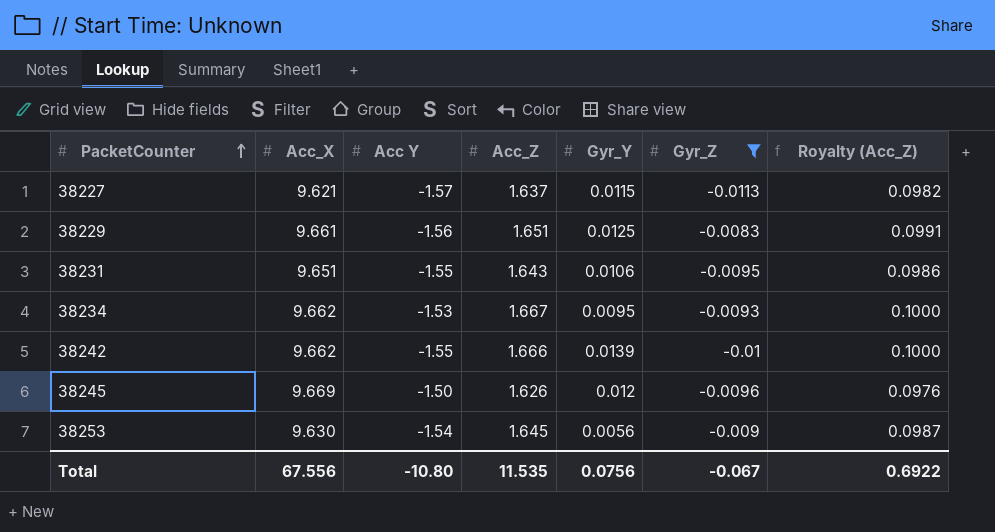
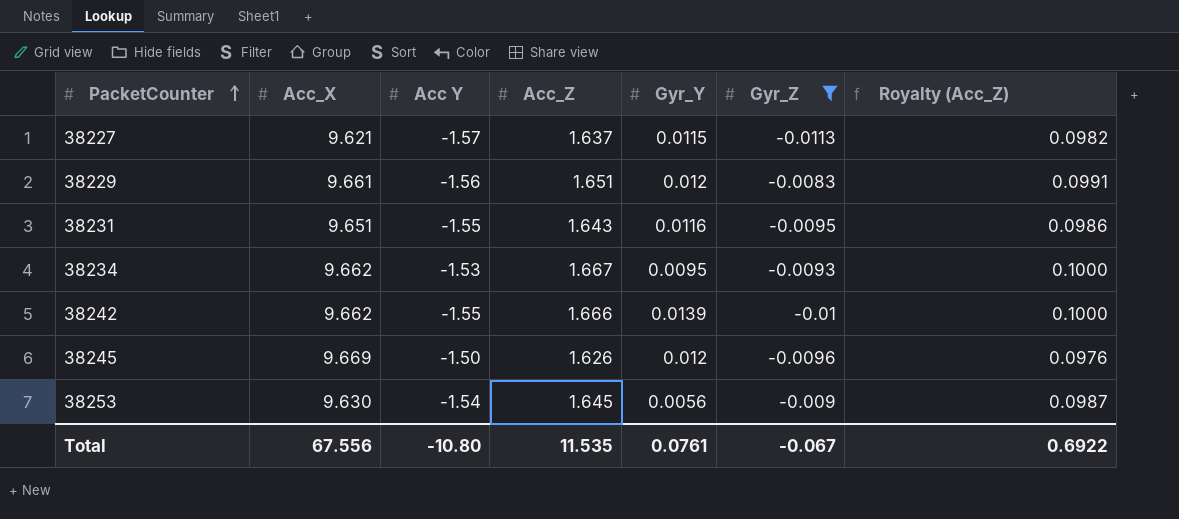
38229 | Gyr_Y: 0.0125 -> 0.012
38231 | Gyr_Y: 0.0106 -> 0.0116
Total | Gyr_Y: 0.0756 -> 0.0761

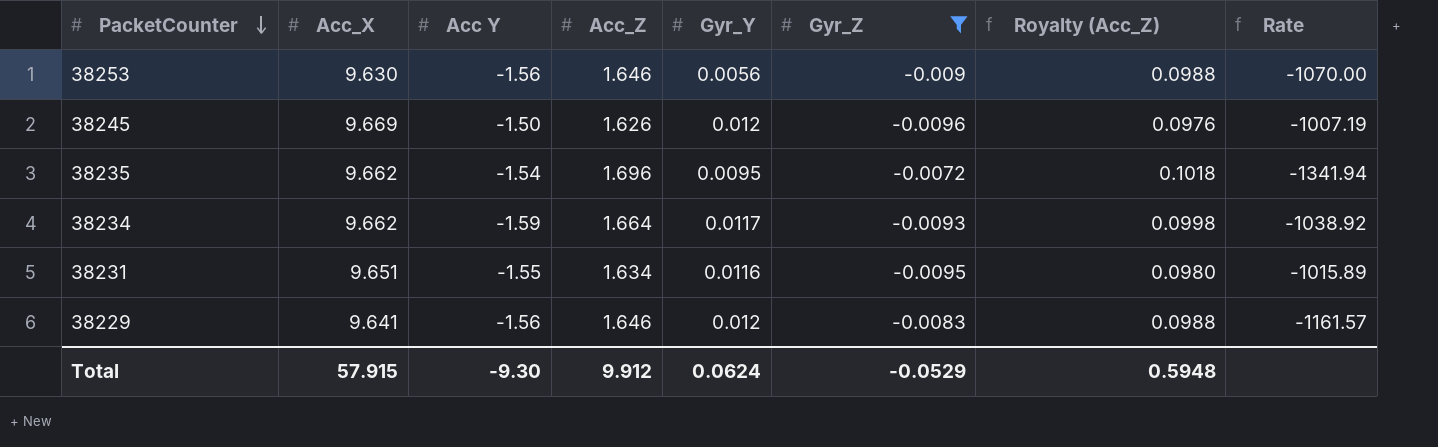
row order: PacketCounter ascending -> PacketCounter descending
column Rate | formula: none -> [Acc_X] / [Gyr_Z]
row 38227: 9.621 | -1.57 | 1.637 | 0.0115 | -0.0113 | 0.0982 -> none
row 38242: 9.662 | -1.55 | 1.666 | 0.0139 | -0.01 | 0.1000 -> none
38253 | Acc Y: -1.54 -> -1.56
38253 | Acc_Z: 1.645 -> 1.646
38253 | Royalty (Acc_Z): 0.0987 -> 0.0988
row 38235: none -> 9.662 | -1.54 | 1.696 | 0.0095 | -0.0072 | 0.1018 | -1341.94
38234 | Acc Y: -1.53 -> -1.59
38234 | Acc_Z: 1.667 -> 1.664
38234 | Gyr_Y: 0.0095 -> 0.0117
38234 | Royalty (Acc_Z): 0.1000 -> 0.0998
38231 | Acc_Z: 1.643 -> 1.634
38231 | Royalty (Acc_Z): 0.0986 -> 0.0980
38229 | Acc_X: 9.661 -> 9.641
38229 | Acc_Z: 1.651 -> 1.646
38229 | Royalty (Acc_Z): 0.0991 -> 0.0988
Total | Acc_X: 67.556 -> 57.915
Total | Acc Y: -10.80 -> -9.30
Total | Acc_Z: 11.535 -> 9.912
Total | Gyr_Y: 0.0761 -> 0.0624
Total | Gyr_Z: -0.067 -> -0.0529
Total | Royalty (Acc_Z): 0.6922 -> 0.5948

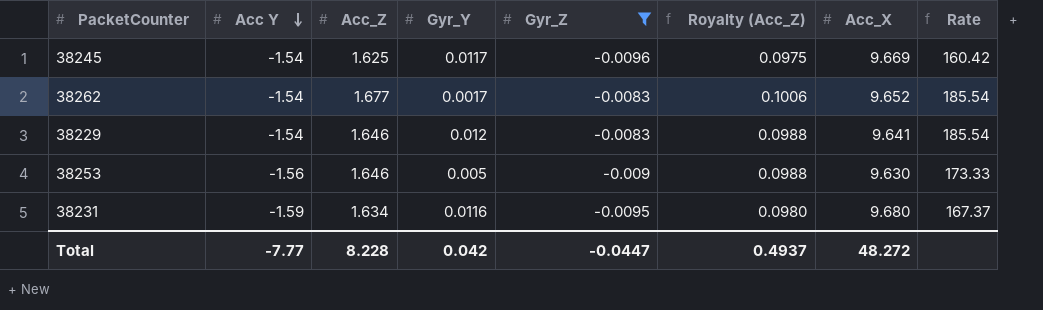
row order: PacketCounter descending -> Acc Y descending
column Acc_X | position: 2 -> 7
column Rate | formula: [Acc_X] / [Gyr_Z] -> [Acc Y] / [Gyr_Z]
row 38235: 9.662 | -1.54 | 1.696 | 0.0095 | -0.0072 | 0.1018 | -1341.94 -> none
row 38234: 9.662 | -1.59 | 1.664 | 0.0117 | -0.0093 | 0.0998 | -1038.92 -> none
38245 | Acc Y: -1.50 -> -1.54
38245 | Acc_Z: 1.626 -> 1.625
38245 | Gyr_Y: 0.012 -> 0.0117
38245 | Royalty (Acc_Z): 0.0976 -> 0.0975
row 38262: none -> -1.54 | 1.677 | 0.0017 | -0.0083 | 0.1006 | 9.652 | 185.54
38229 | Acc Y: -1.56 -> -1.54
38253 | Gyr_Y: 0.0056 -> 0.005
38231 | Acc Y: -1.55 -> -1.59
38231 | Acc_X: 9.651 -> 9.680
Total | Acc Y: -9.30 -> -7.77
Total | Acc_Z: 9.912 -> 8.228
Total | Gyr_Y: 0.0624 -> 0.042
Total | Gyr_Z: -0.0529 -> -0.0447
Total | Royalty (Acc_Z): 0.5948 -> 0.4937
Total | Acc_X: 57.915 -> 48.272

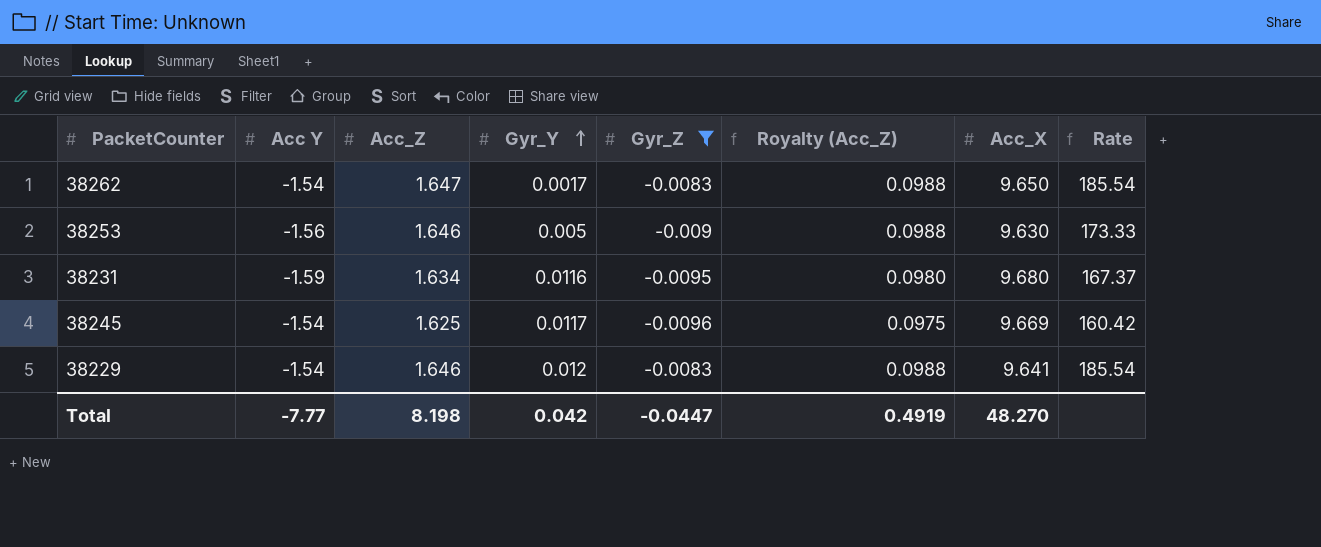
row order: Acc Y descending -> Gyr_Y ascending
38262 | Acc_Z: 1.677 -> 1.647
38262 | Royalty (Acc_Z): 0.1006 -> 0.0988
38262 | Acc_X: 9.652 -> 9.650
Total | Acc_Z: 8.228 -> 8.198
Total | Royalty (Acc_Z): 0.4937 -> 0.4919
Total | Acc_X: 48.272 -> 48.270

